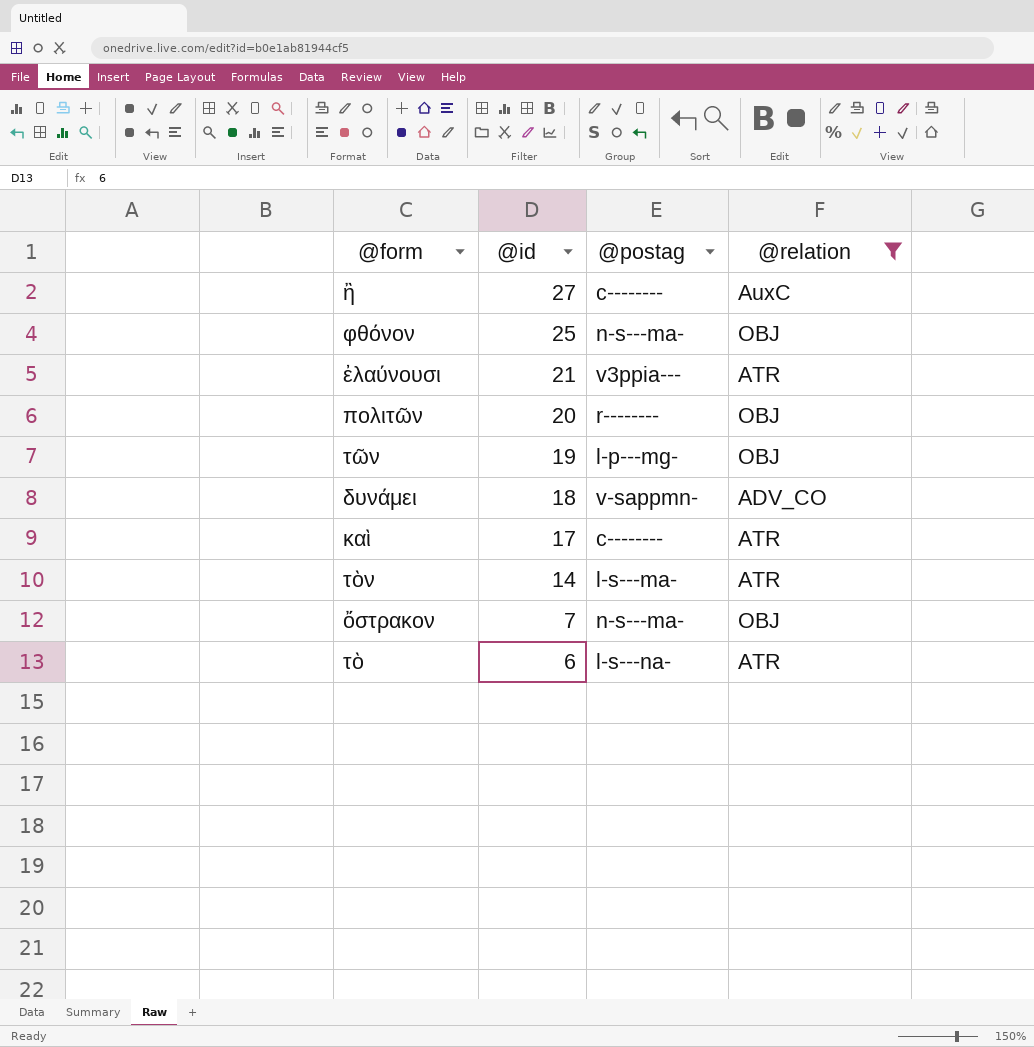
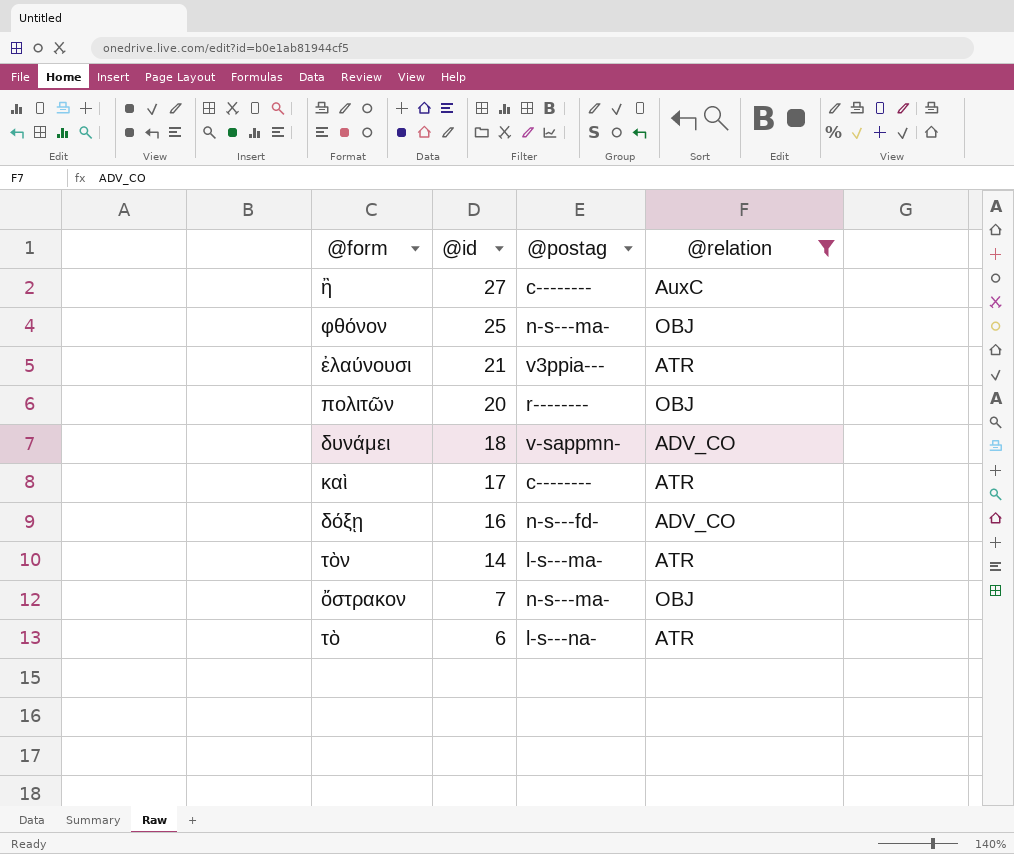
row τῶν: 19 | l-p---mg- | OBJ -> none
row δόξῃ: none -> 16 | n-s---fd- | ADV_CO

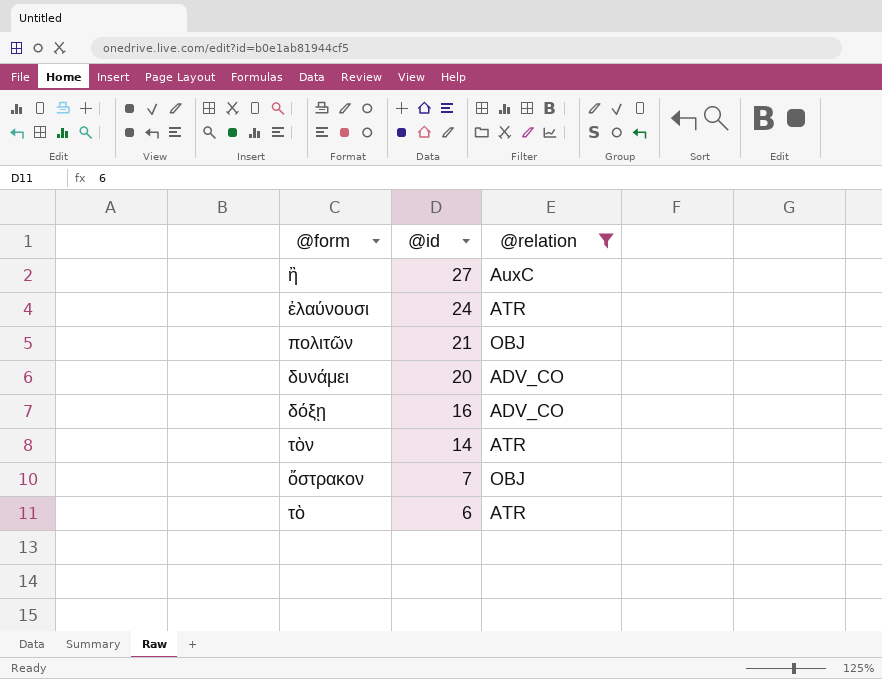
column @postag | position: 3 -> none
row φθόνον: 25 | n-s---ma- | OBJ -> none
row καὶ: 17 | c-------- | ATR -> none
ἐλαύνουσι | @id: 21 -> 24
πολιτῶν | @id: 20 -> 21
δυνάμει | @id: 18 -> 20

